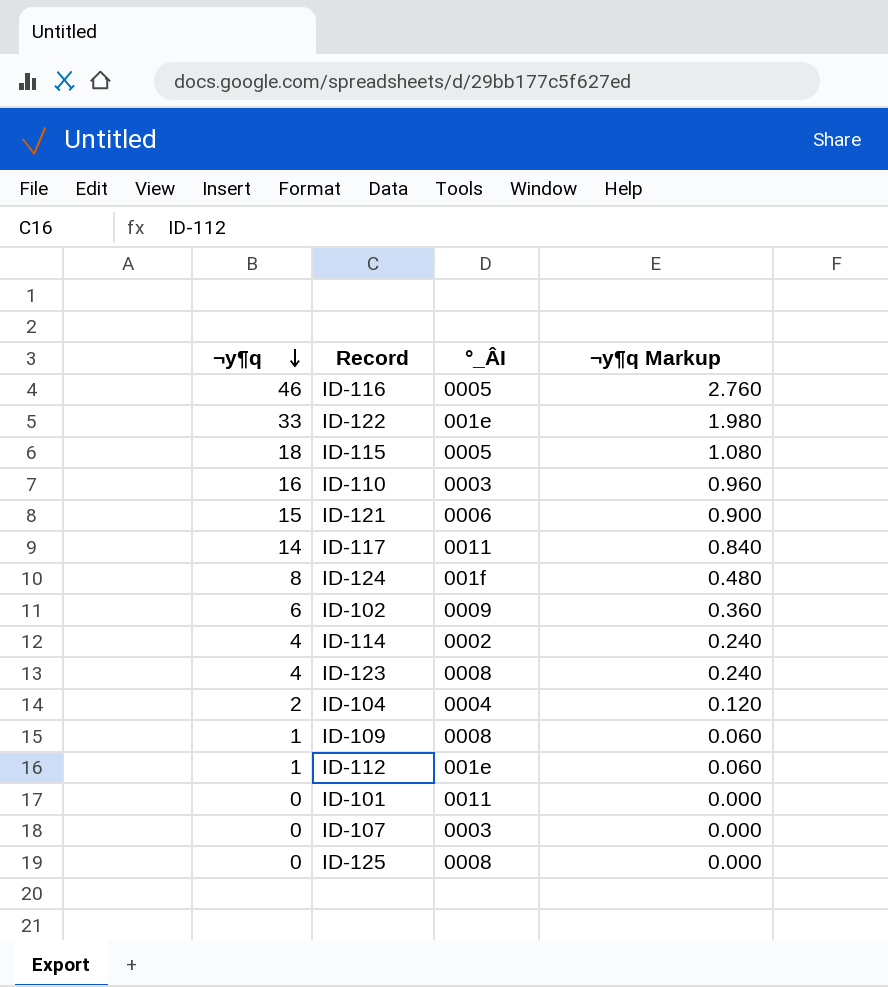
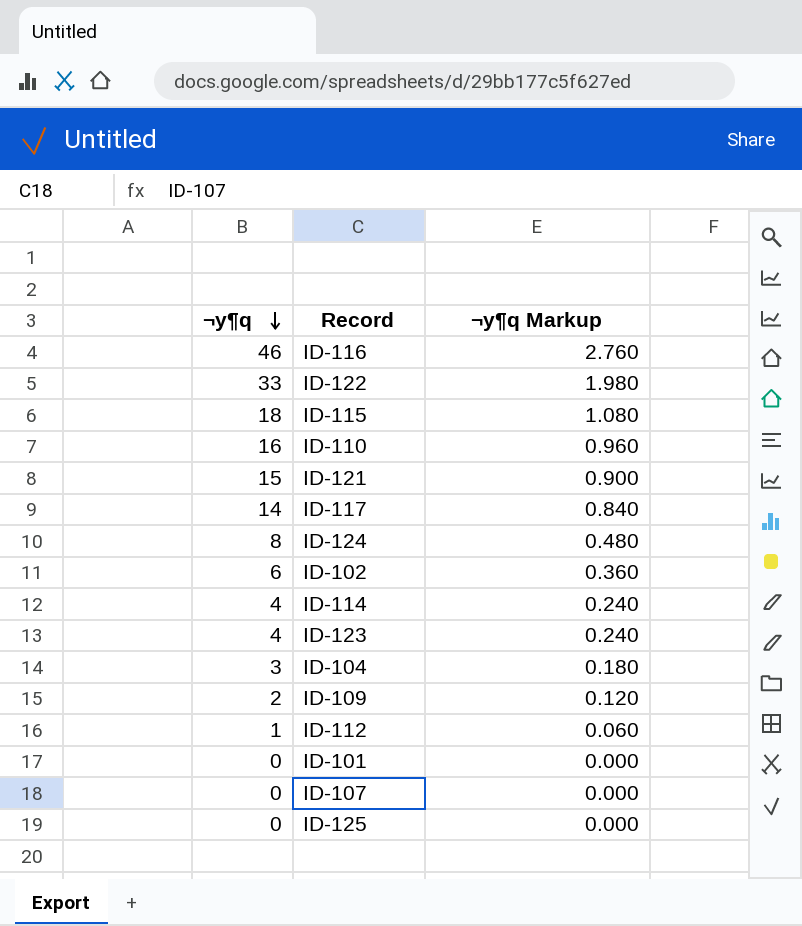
column °_ÂI | position: 3 -> none
ID-104 | ¬y¶q: 2 -> 3
ID-104 | ¬y¶q Markup: 0.120 -> 0.180
ID-109 | ¬y¶q: 1 -> 2
ID-109 | ¬y¶q Markup: 0.060 -> 0.120

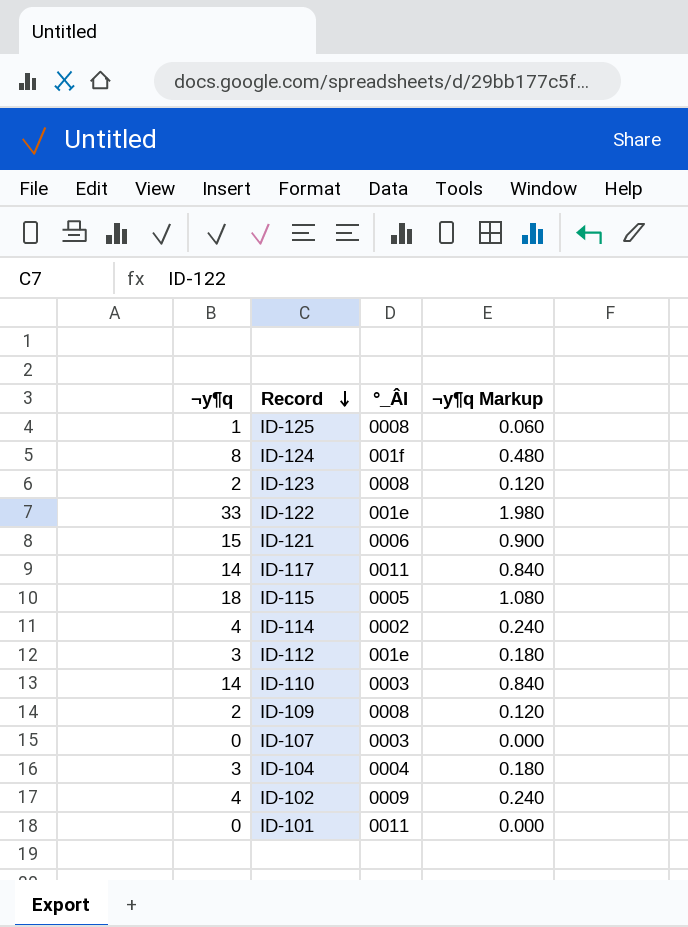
row order: ¬y¶q descending -> Record descending
column °_ÂI | position: none -> 3
row ID-116: 46 | 2.760 -> none
ID-125 | ¬y¶q: 0 -> 1
ID-125 | ¬y¶q Markup: 0.000 -> 0.060
ID-123 | ¬y¶q: 4 -> 2
ID-123 | ¬y¶q Markup: 0.240 -> 0.120
ID-112 | ¬y¶q: 1 -> 3
ID-112 | ¬y¶q Markup: 0.060 -> 0.180
ID-110 | ¬y¶q: 16 -> 14
ID-110 | ¬y¶q Markup: 0.960 -> 0.840
ID-102 | ¬y¶q: 6 -> 4
ID-102 | ¬y¶q Markup: 0.360 -> 0.240

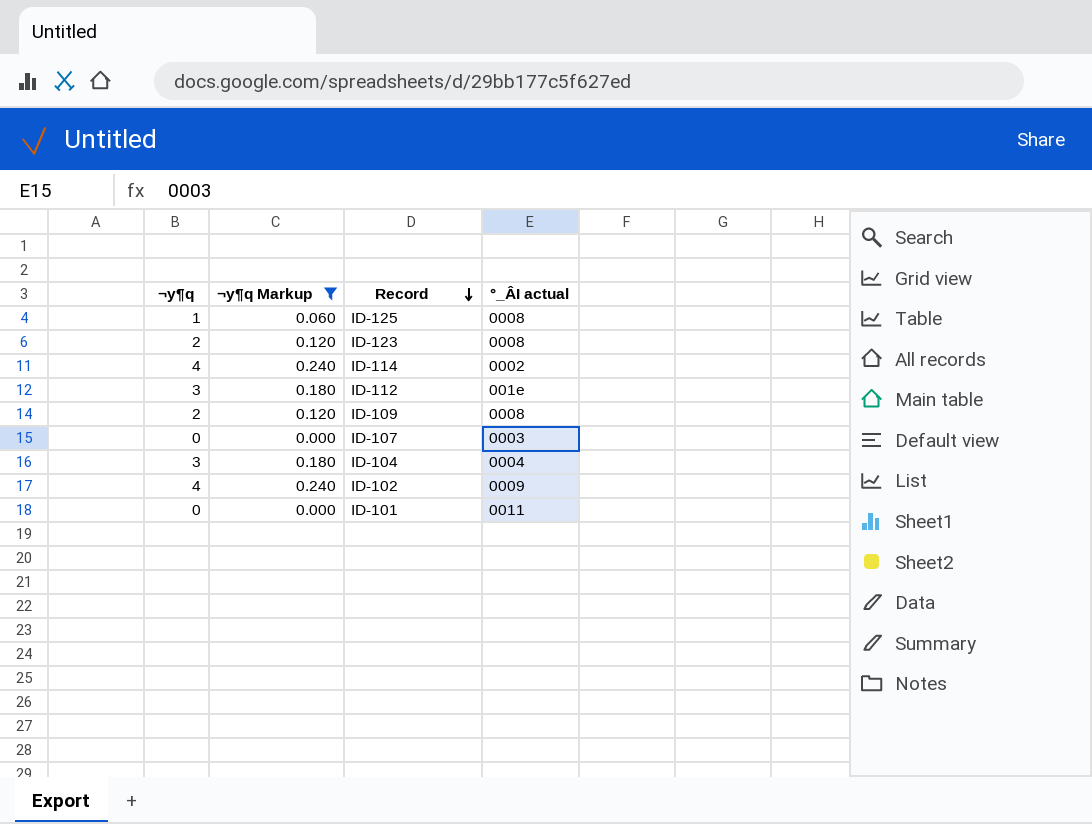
filter: none -> ¬y¶q Markup <= 0.240
column ¬y¶q Markup | position: 4 -> 2
column name: °_ÂI -> °_ÂI actual

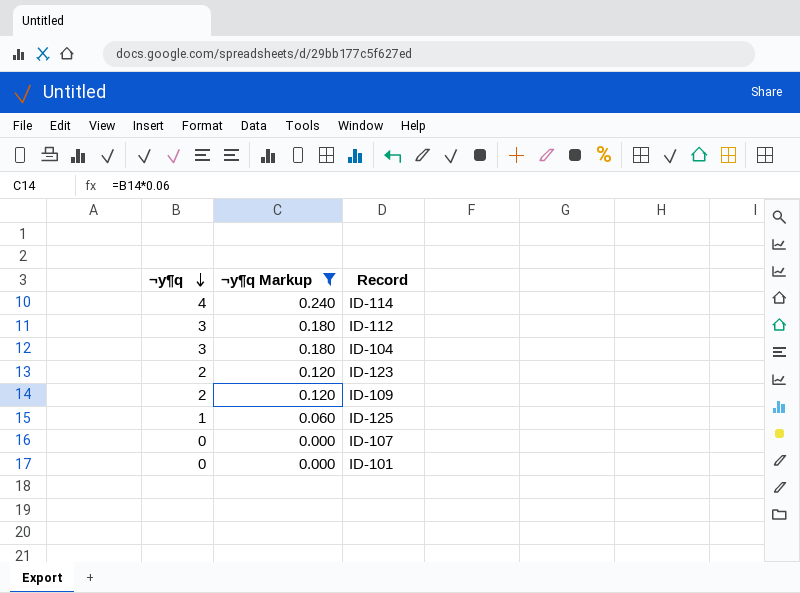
row order: Record descending -> ¬y¶q descending
column °_ÂI actual | position: 4 -> none
row ID-102: 4 | 0.240 | 0009 -> none

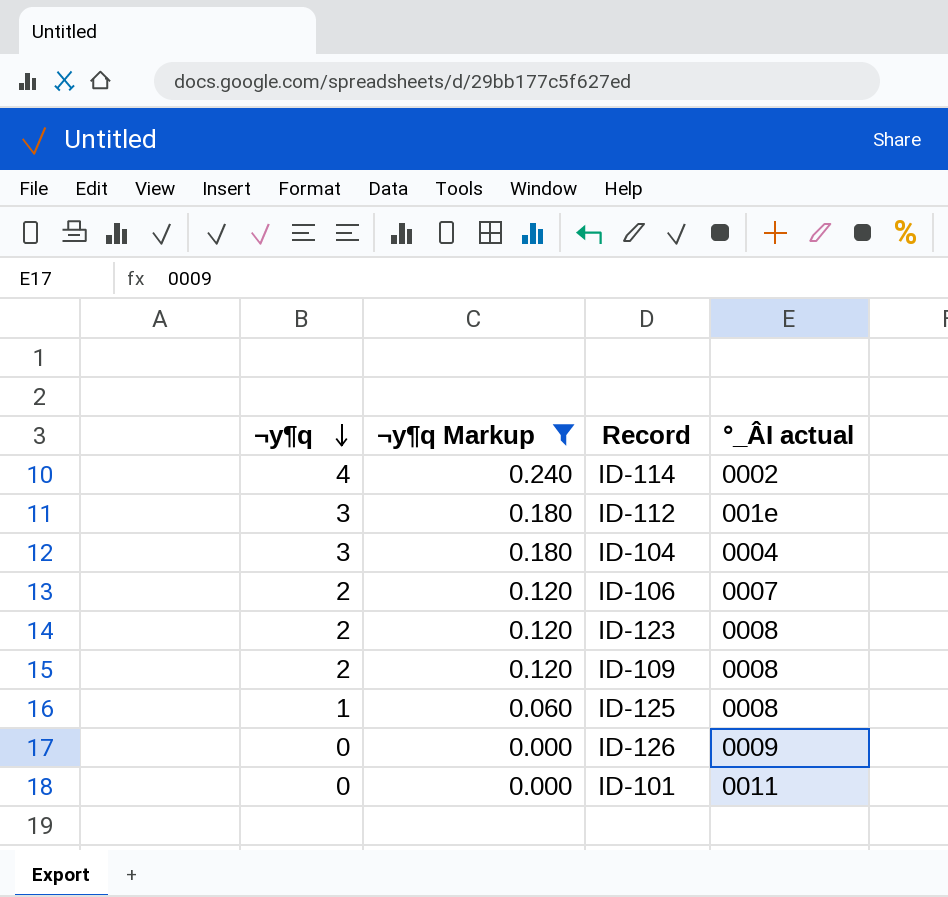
column °_ÂI actual | position: none -> 4
row ID-107: 0 | 0.000 -> none
row ID-106: none -> 2 | 0.120 | 0007
row ID-126: none -> 0 | 0.000 | 0009

